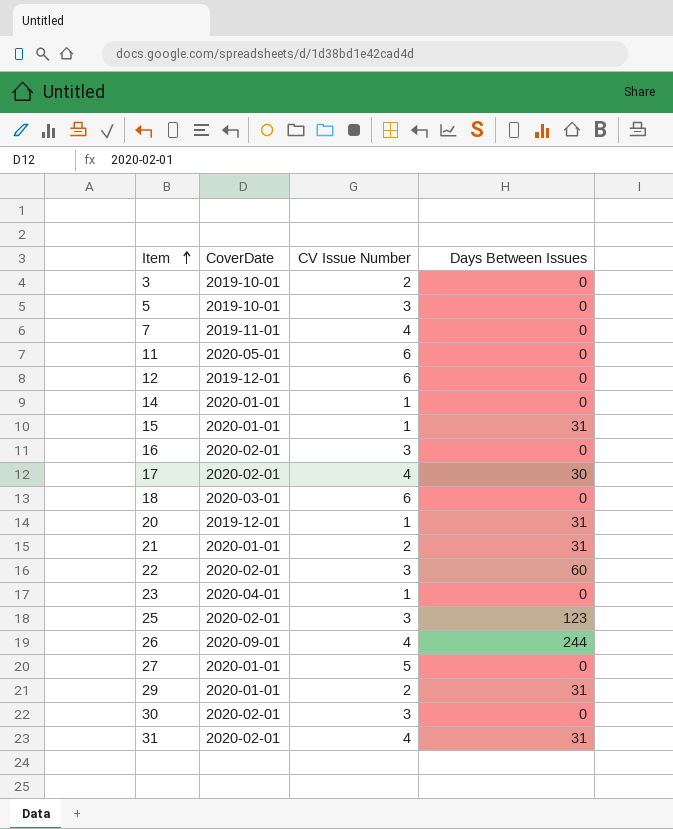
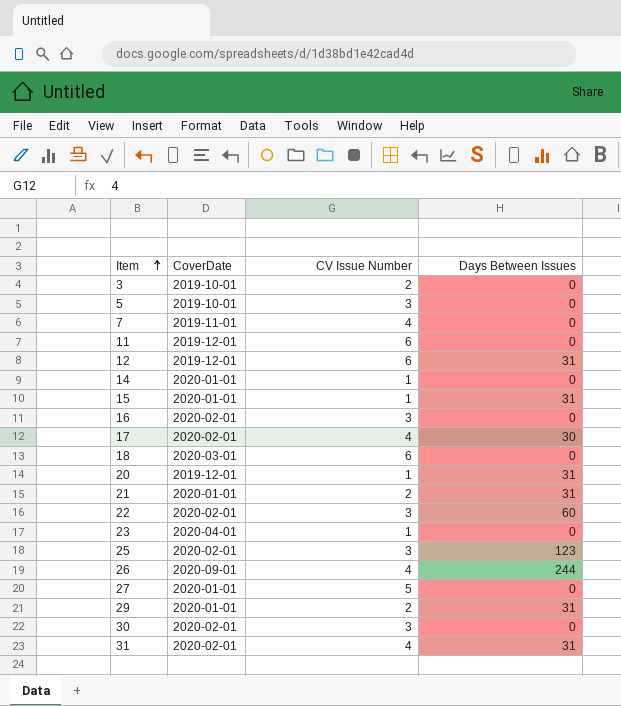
11 | CoverDate: 2020-05-01 -> 2019-12-01
12 | Days Between Issues: 0 -> 31

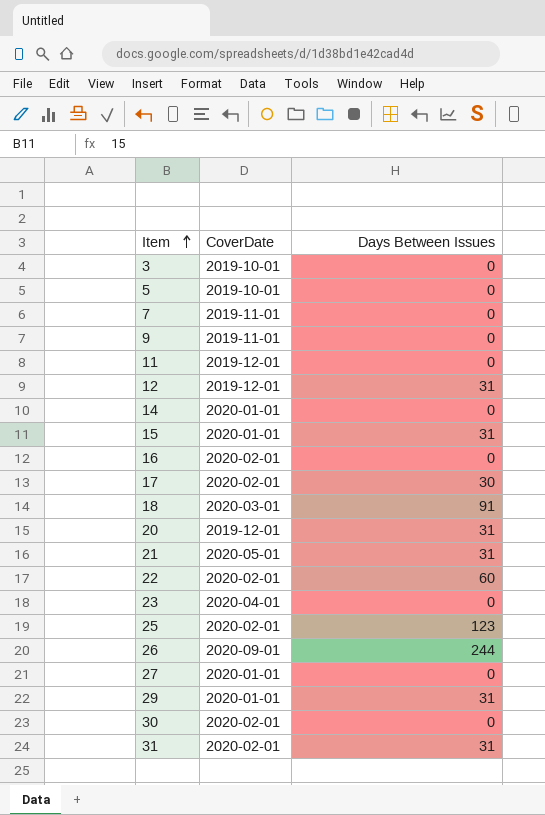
column CV Issue Number | position: 3 -> none
row 9: none -> 2019-11-01 | 0
18 | Days Between Issues: 0 -> 91
21 | CoverDate: 2020-01-01 -> 2020-05-01

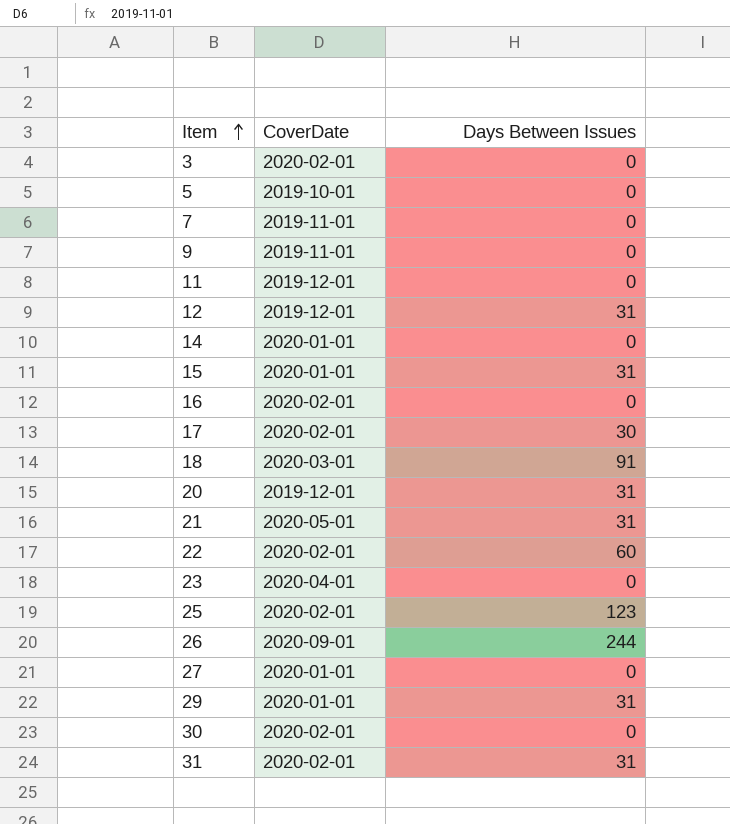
3 | CoverDate: 2019-10-01 -> 2020-02-01

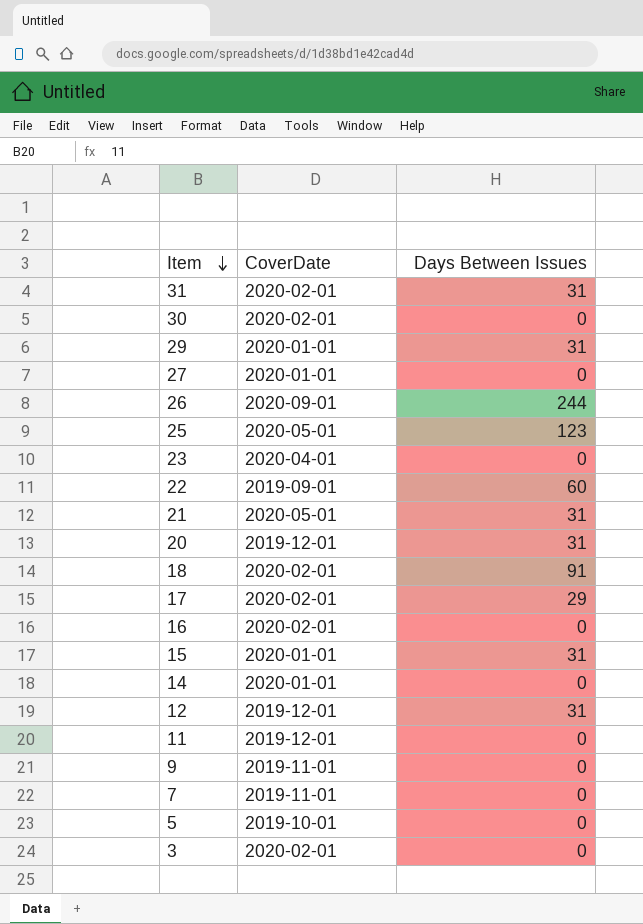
row order: Item ascending -> Item descending
25 | CoverDate: 2020-02-01 -> 2020-05-01
22 | CoverDate: 2020-02-01 -> 2019-09-01
18 | CoverDate: 2020-03-01 -> 2020-02-01
17 | Days Between Issues: 30 -> 29

